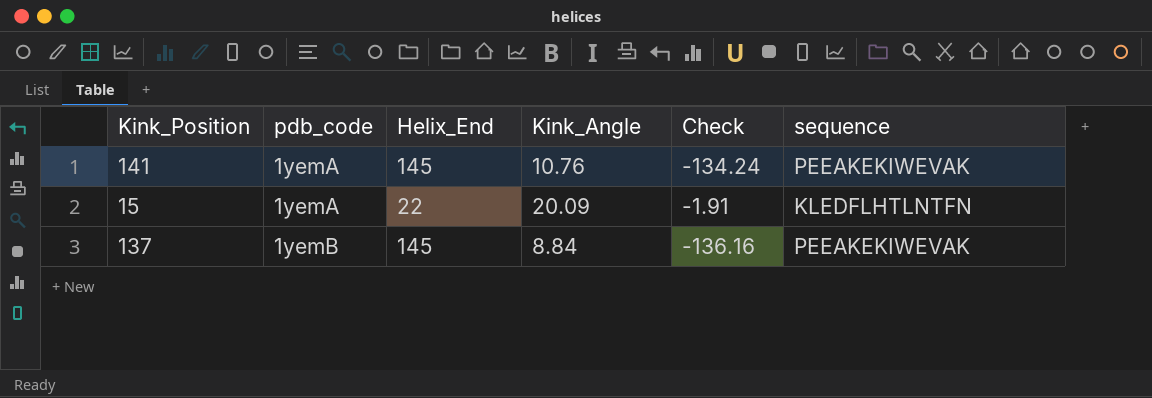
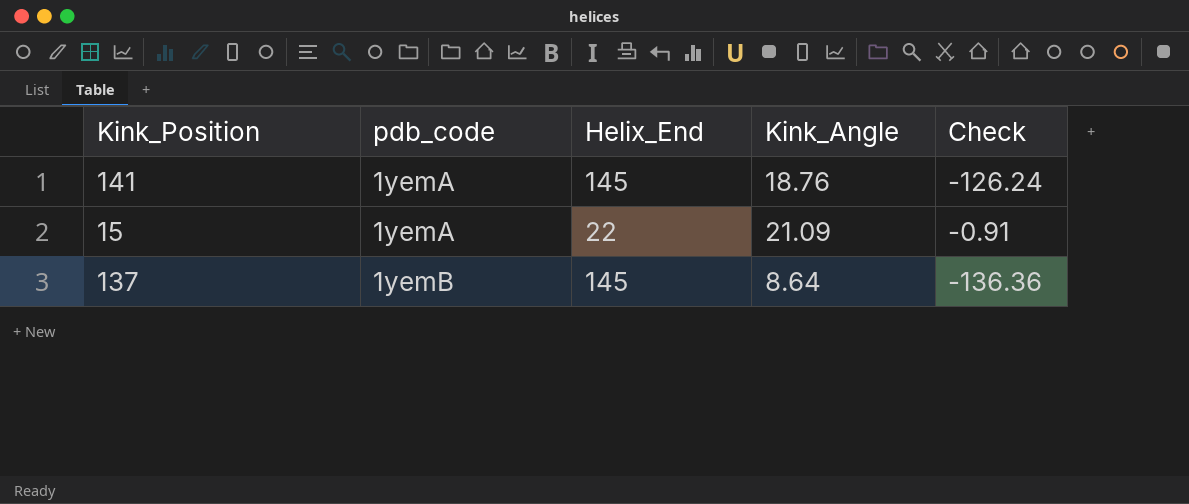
column sequence | position: 6 -> none
141 | Kink_Angle: 10.76 -> 18.76
141 | Check: -134.24 -> -126.24
15 | Kink_Angle: 20.09 -> 21.09
15 | Check: -1.91 -> -0.91
137 | Kink_Angle: 8.84 -> 8.64
137 | Check: -136.16 -> -136.36

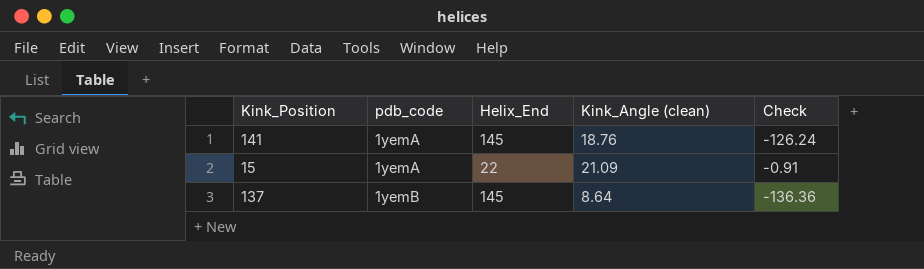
column name: Kink_Angle -> Kink_Angle (clean)

